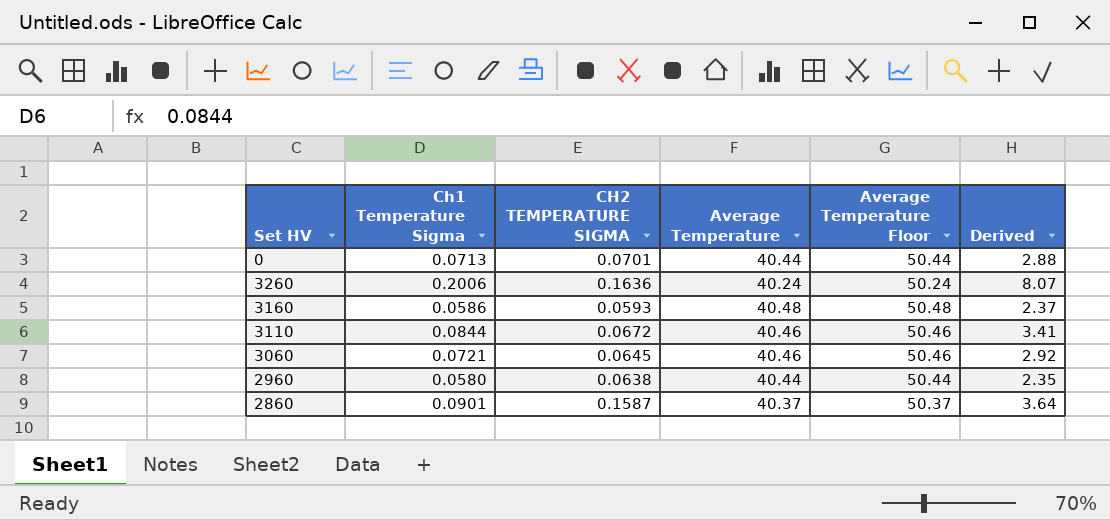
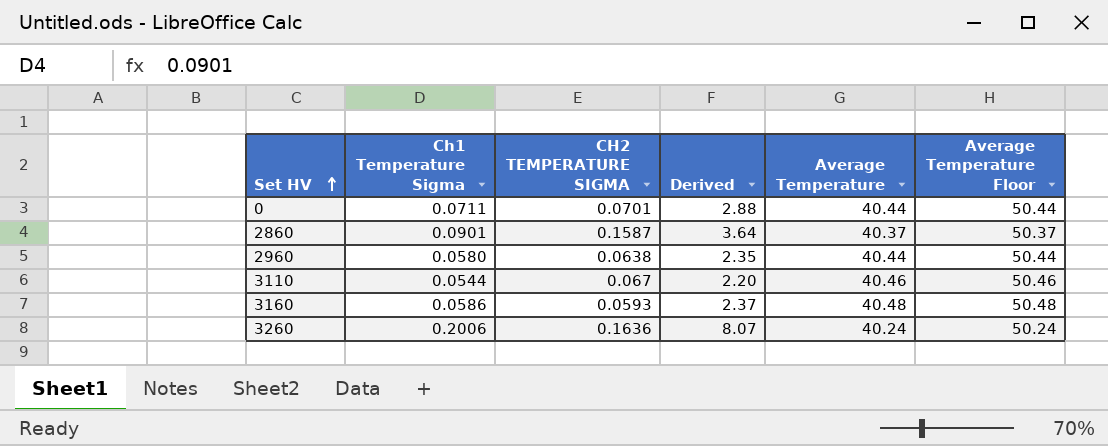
row order: none -> Set HV ascending
column Derived | position: 6 -> 4
row 3060: 0.0721 | 0.0645 | 40.46 | 50.46 | 2.92 -> none
0 | Ch1 Temperature Sigma: 0.0713 -> 0.0711
3110 | Ch1 Temperature Sigma: 0.0844 -> 0.0544
3110 | CH2 TEMPERATURE SIGMA: 0.0672 -> 0.067
3110 | Derived: 3.41 -> 2.20

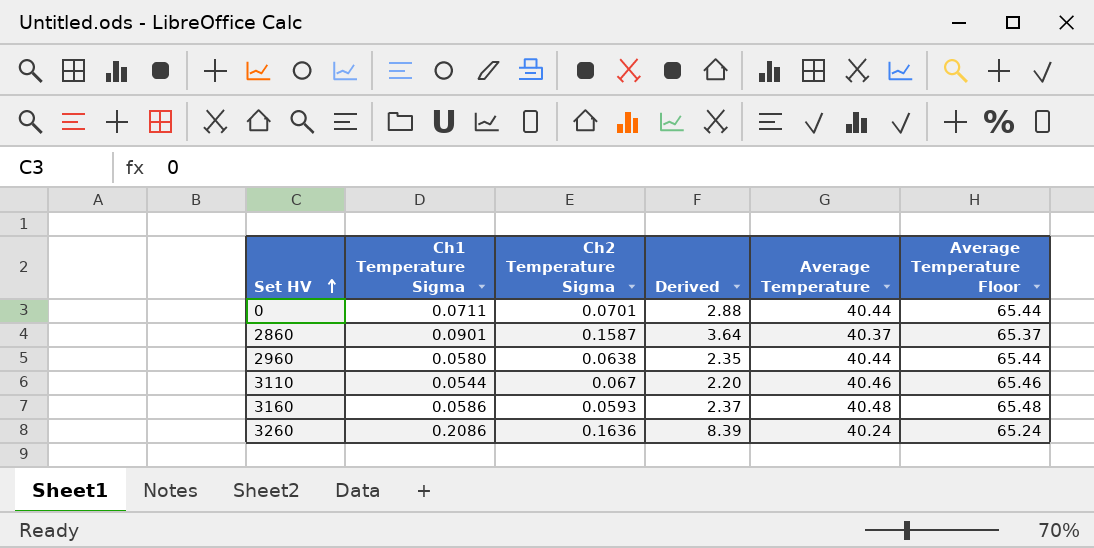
column name: CH2 TEMPERATURE SIGMA -> Ch2 Temperature Sigma
column Average Temperature Floor | formula: [Average Temperature] + 10 -> [Average Temperature] + 25
3260 | Ch1 Temperature Sigma: 0.2006 -> 0.2086
3260 | Derived: 8.07 -> 8.39

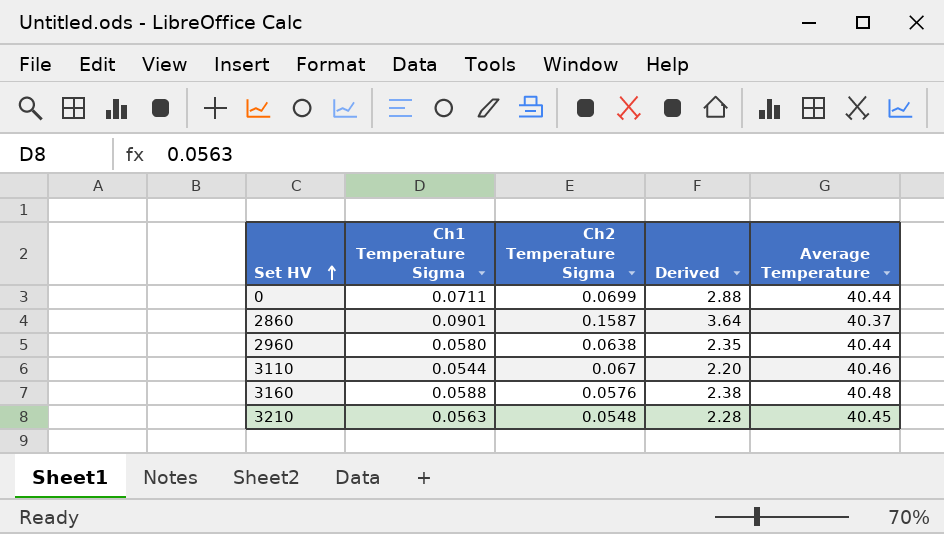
column Average Temperature Floor | formula: [Average Temperature] + 25 -> none
row 3260: 0.2086 | 0.1636 | 8.39 | 40.24 | 65.24 -> none
0 | Ch2 Temperature Sigma: 0.0701 -> 0.0699
3160 | Ch1 Temperature Sigma: 0.0586 -> 0.0588
3160 | Ch2 Temperature Sigma: 0.0593 -> 0.0576
3160 | Derived: 2.37 -> 2.38
row 3210: none -> 0.0563 | 0.0548 | 2.28 | 40.45

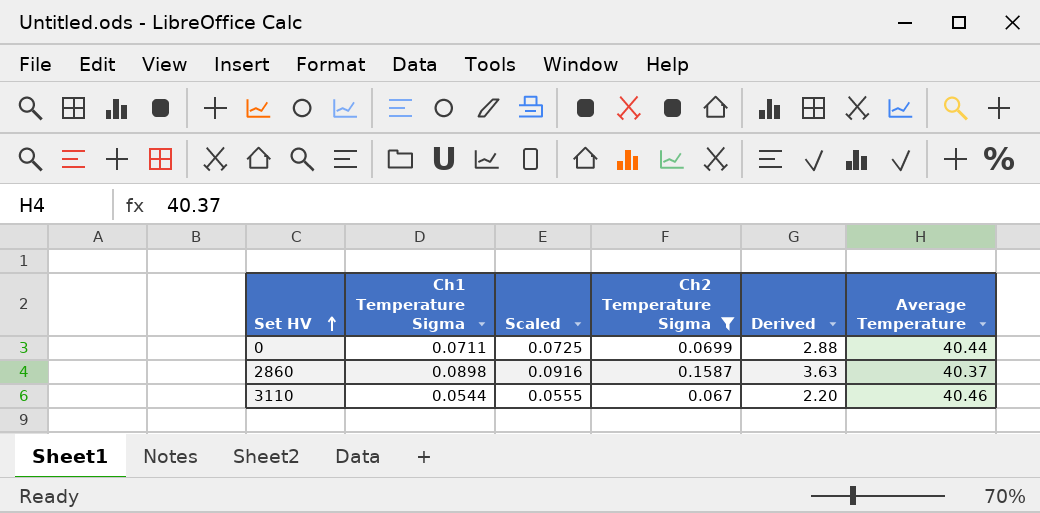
filter: none -> Ch2 Temperature Sigma >= 0.067
column Scaled | formula: none -> [Ch1 Temperature Sigma] * 1.02
2860 | Ch1 Temperature Sigma: 0.0901 -> 0.0898
2860 | Derived: 3.64 -> 3.63

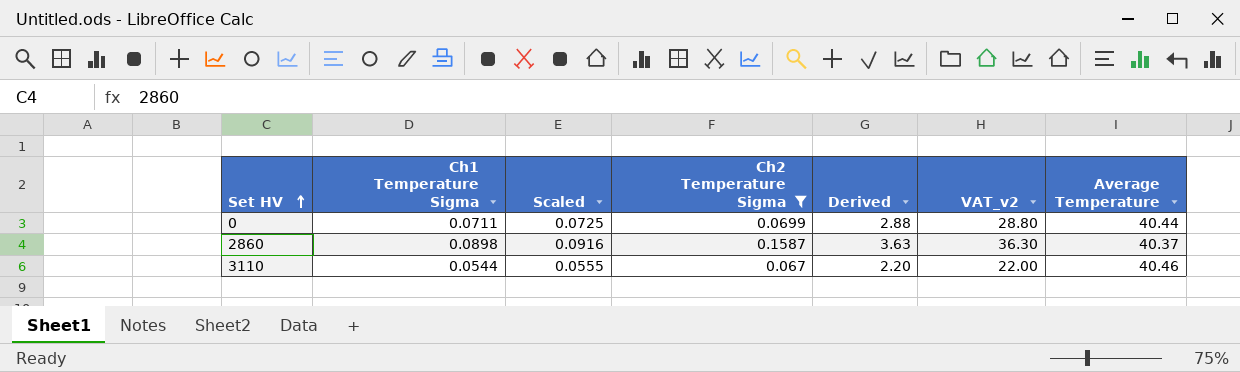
column VAT_v2 | formula: none -> [Derived] * 10

